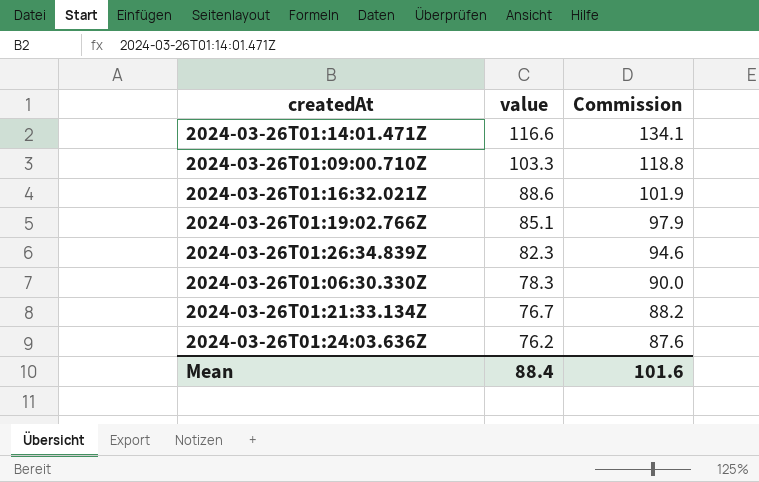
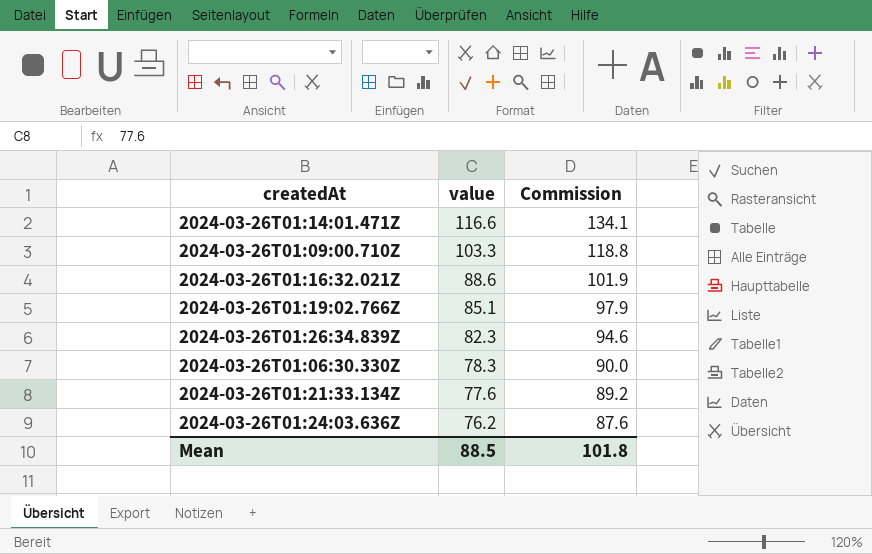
2024-03-26T01:21:33.134Z | value: 76.7 -> 77.6
2024-03-26T01:21:33.134Z | Commission: 88.2 -> 89.2
Mean | value: 88.4 -> 88.5
Mean | Commission: 101.6 -> 101.8

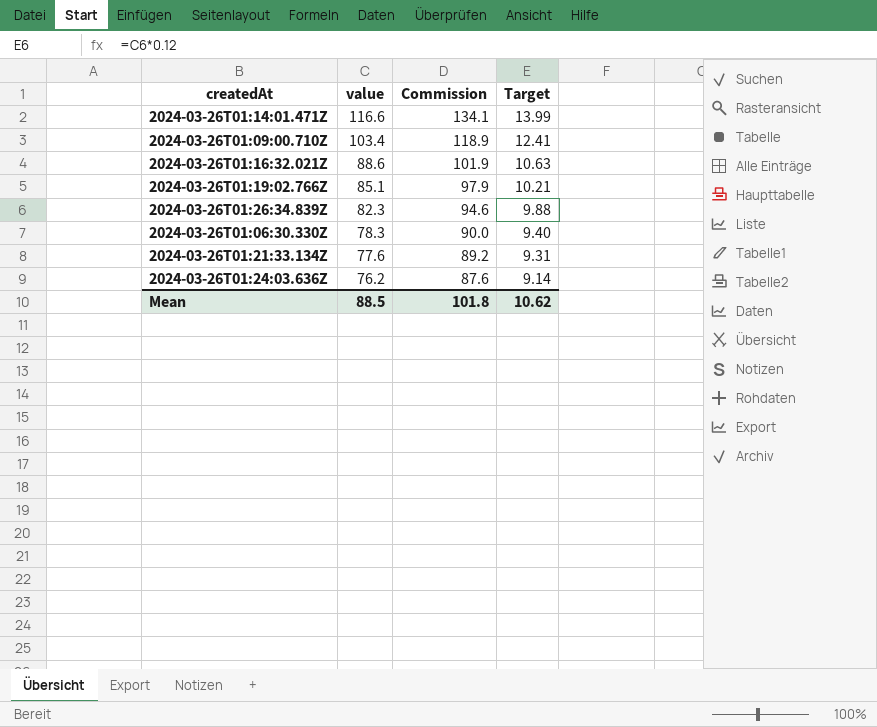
column Target | formula: none -> [value] * 0.12
2024-03-26T01:09:00.710Z | value: 103.3 -> 103.4
2024-03-26T01:09:00.710Z | Commission: 118.8 -> 118.9

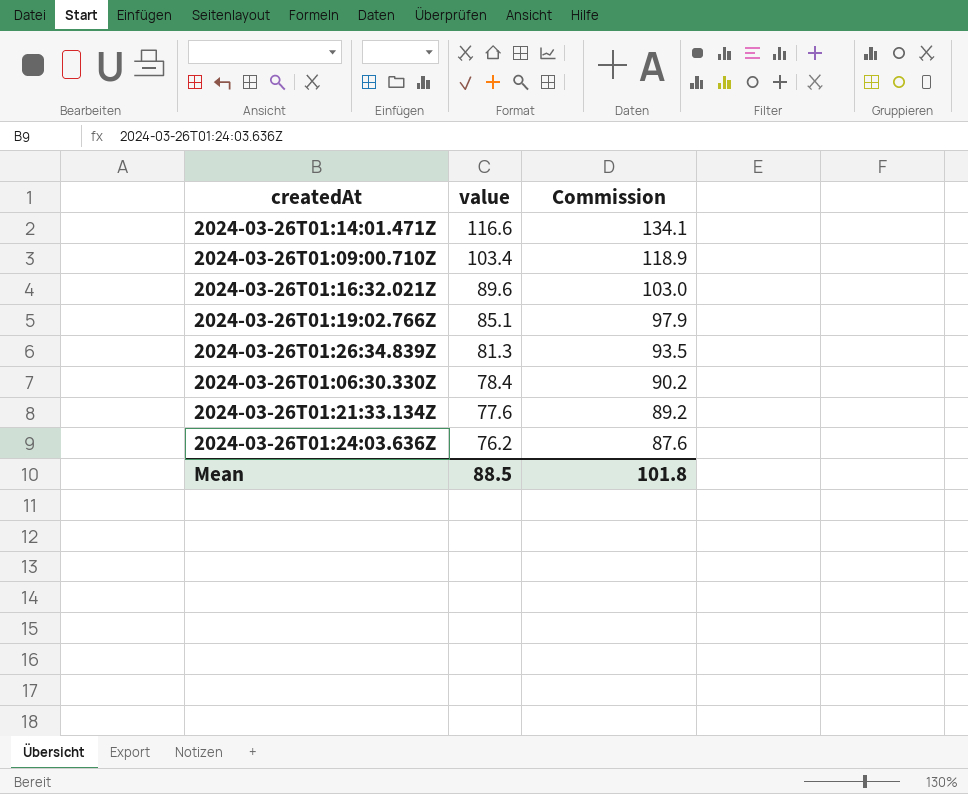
column Target | formula: [value] * 0.12 -> none
2024-03-26T01:16:32.021Z | value: 88.6 -> 89.6
2024-03-26T01:16:32.021Z | Commission: 101.9 -> 103.0
2024-03-26T01:26:34.839Z | value: 82.3 -> 81.3
2024-03-26T01:26:34.839Z | Commission: 94.6 -> 93.5
2024-03-26T01:06:30.330Z | value: 78.3 -> 78.4
2024-03-26T01:06:30.330Z | Commission: 90.0 -> 90.2

